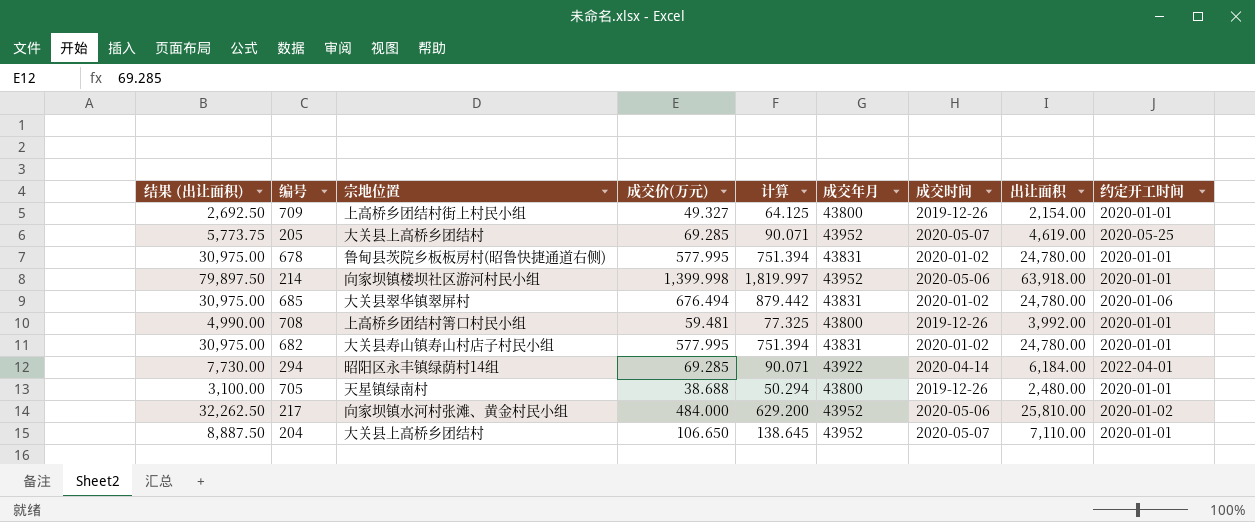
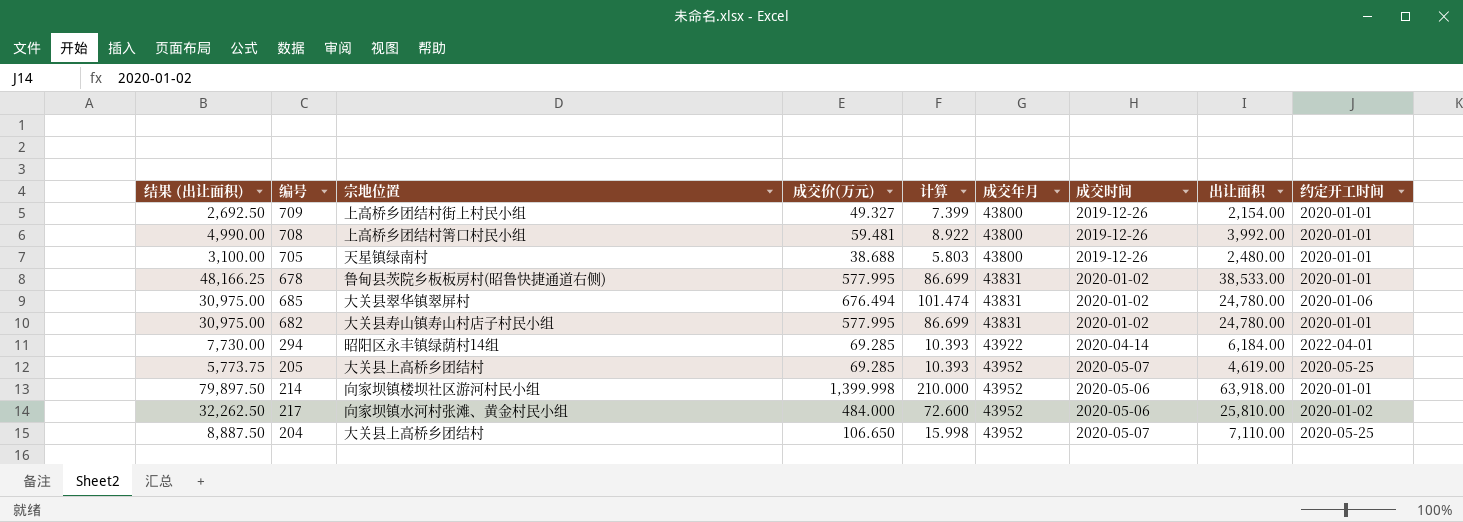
row order: none -> 成交年月 ascending
column 计算 | formula: [成交价(万元)] * 1.3 -> [成交价(万元)] * 0.15
678 | 结果 (出让面积): 30,975.00 -> 48,166.25
678 | 出让面积: 24,780.00 -> 38,533.00
204 | 约定开工时间: 2020-01-01 -> 2020-05-25

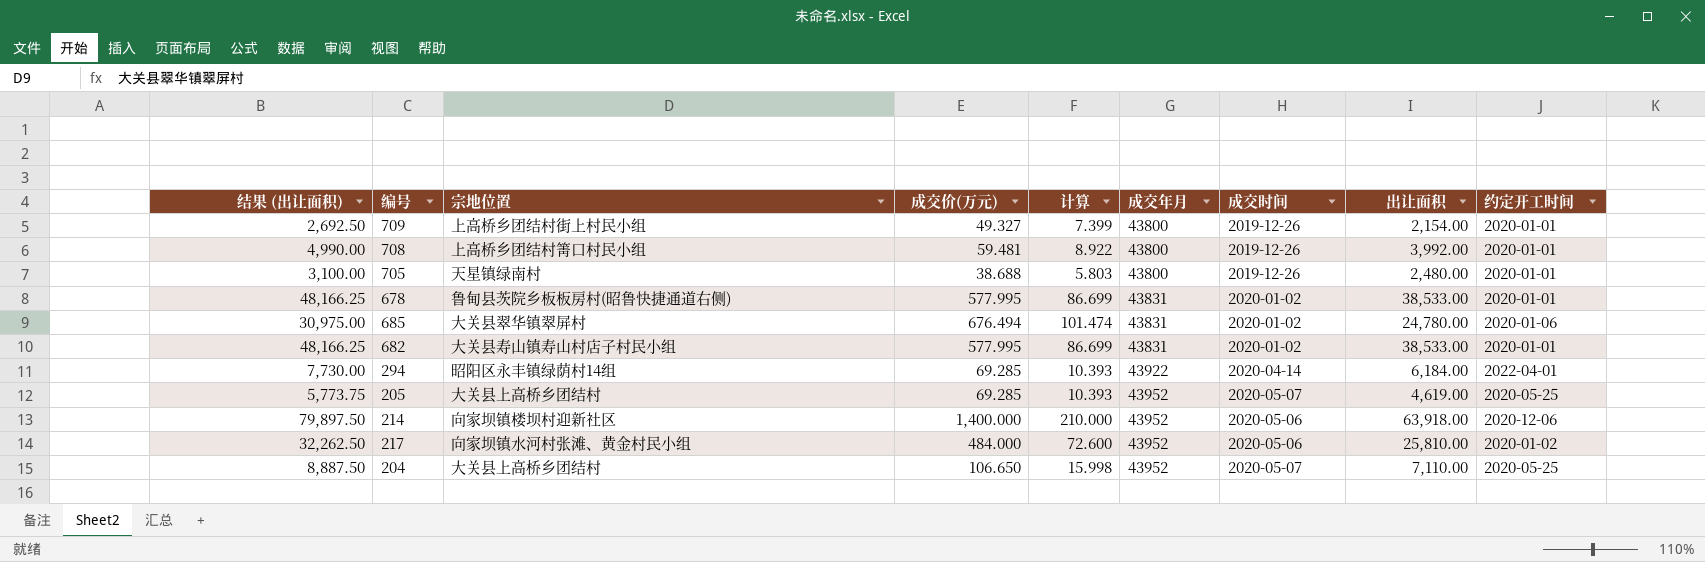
682 | 结果 (出让面积): 30,975.00 -> 48,166.25
682 | 出让面积: 24,780.00 -> 38,533.00
214 | 宗地位置: 向家坝镇楼坝社区游河村民小组 -> 向家坝镇楼坝村迎新社区
214 | 成交价(万元): 1,399.998 -> 1,400.000
214 | 约定开工时间: 2020-01-01 -> 2020-12-06

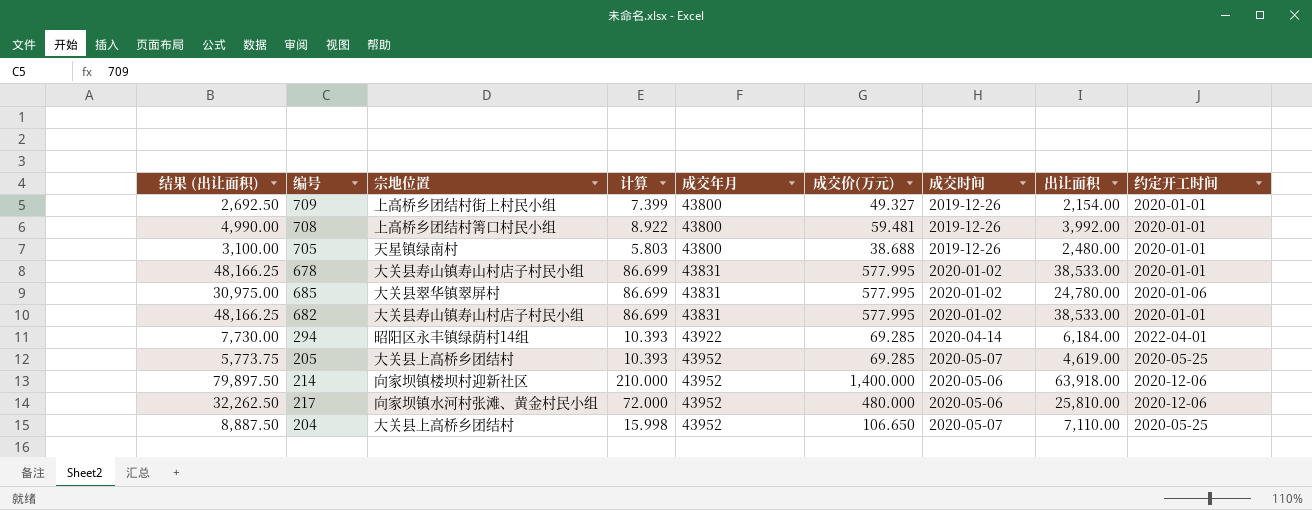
column 成交价(万元) | position: 4 -> 6
678 | 宗地位置: 鲁甸县茨院乡板板房村(昭鲁快捷通道右侧) -> 大关县寿山镇寿山村店子村民小组
685 | 计算: 101.474 -> 86.699
685 | 成交价(万元): 676.494 -> 577.995
217 | 计算: 72.600 -> 72.000
217 | 成交价(万元): 484.000 -> 480.000
217 | 约定开工时间: 2020-01-02 -> 2020-12-06

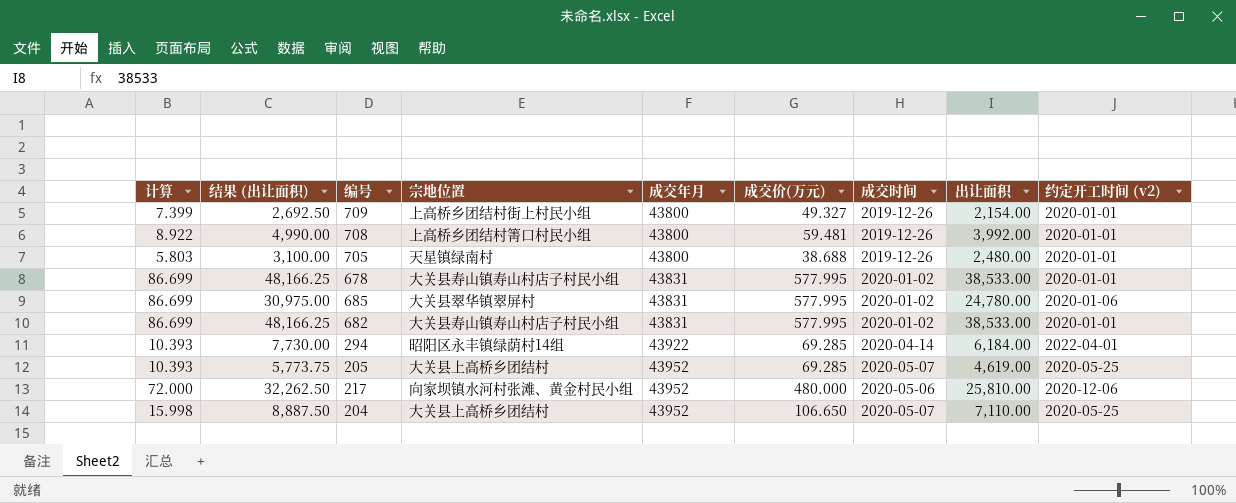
column 计算 | position: 4 -> 1
column name: 约定开工时间 -> 约定开工时间 (v2)
row 214: 79,897.50 | 向家坝镇楼坝村迎新社区 | 210.000 | 43952 | 1,400.000 | 2020-05-06 | 63,918.00 | 2020-12-06 -> none

